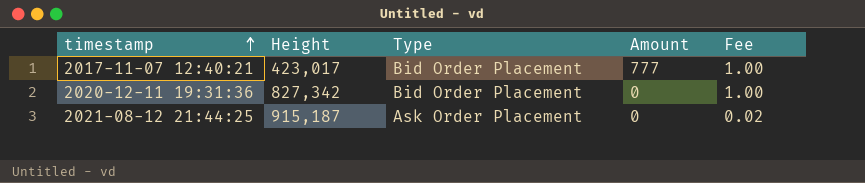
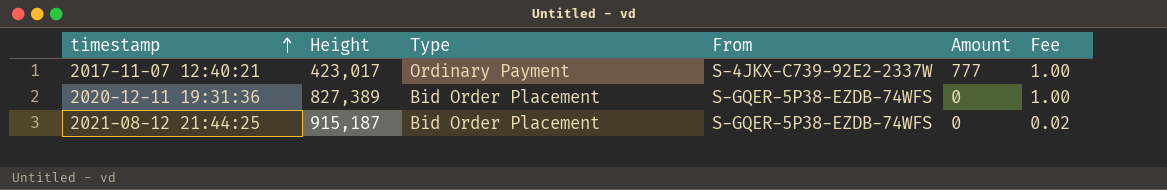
column From | position: none -> 4
2017-11-07 12:40:21 | Type: Bid Order Placement -> Ordinary Payment
2020-12-11 19:31:36 | Height: 827,342 -> 827,389
2021-08-12 21:44:25 | Type: Ask Order Placement -> Bid Order Placement

